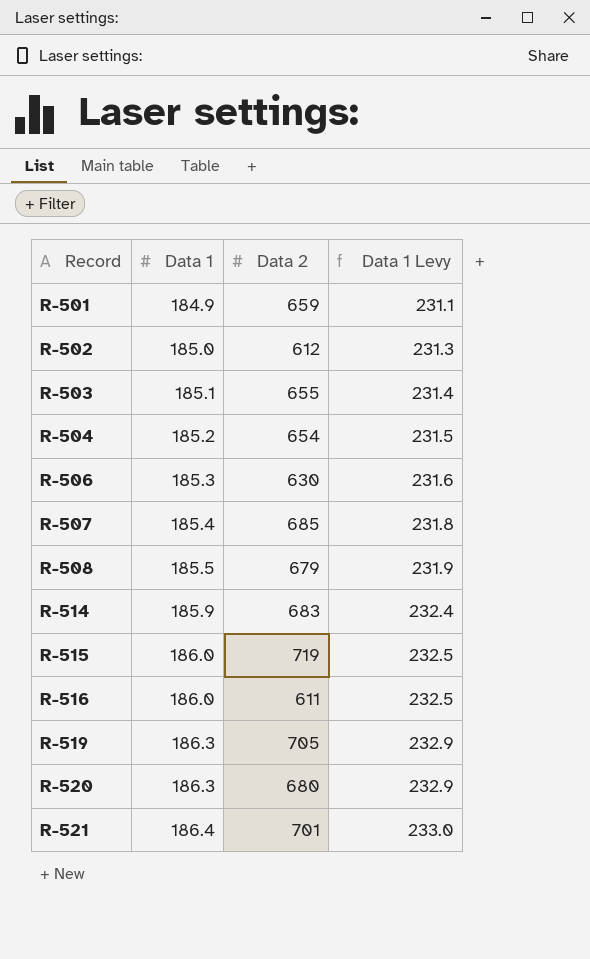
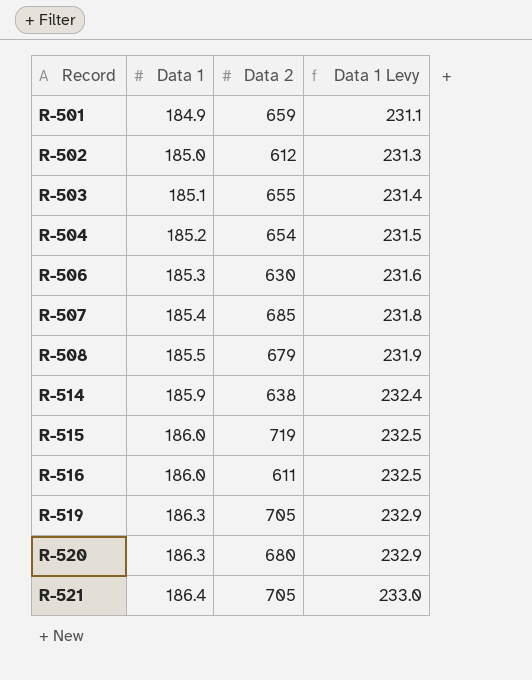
R-514 | Data 2: 683 -> 638
R-521 | Data 2: 701 -> 705

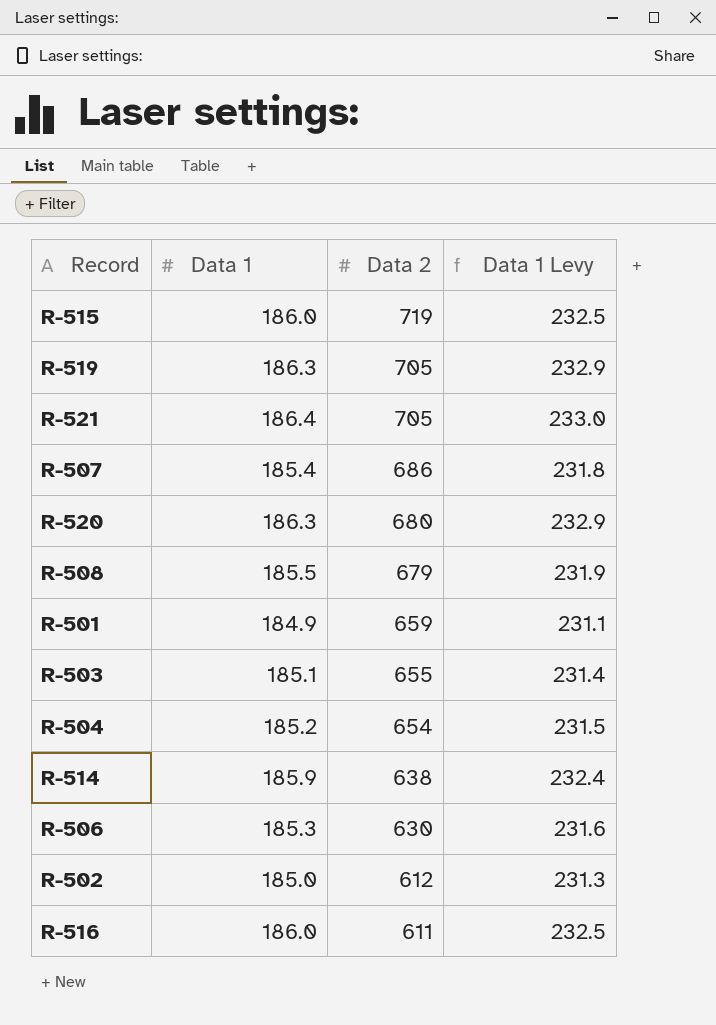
row order: Record ascending -> Data 2 descending
R-507 | Data 2: 685 -> 686

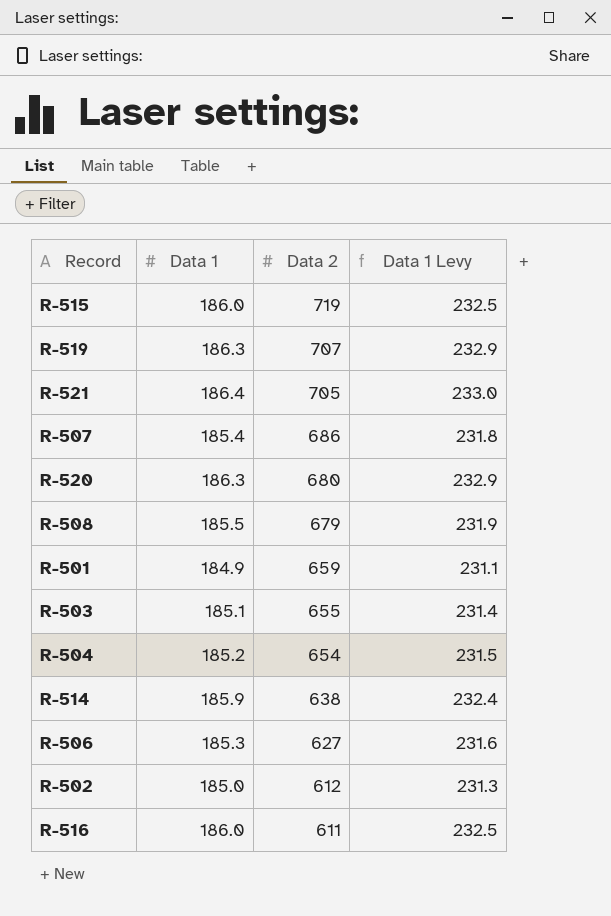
R-519 | Data 2: 705 -> 707
R-506 | Data 2: 630 -> 627

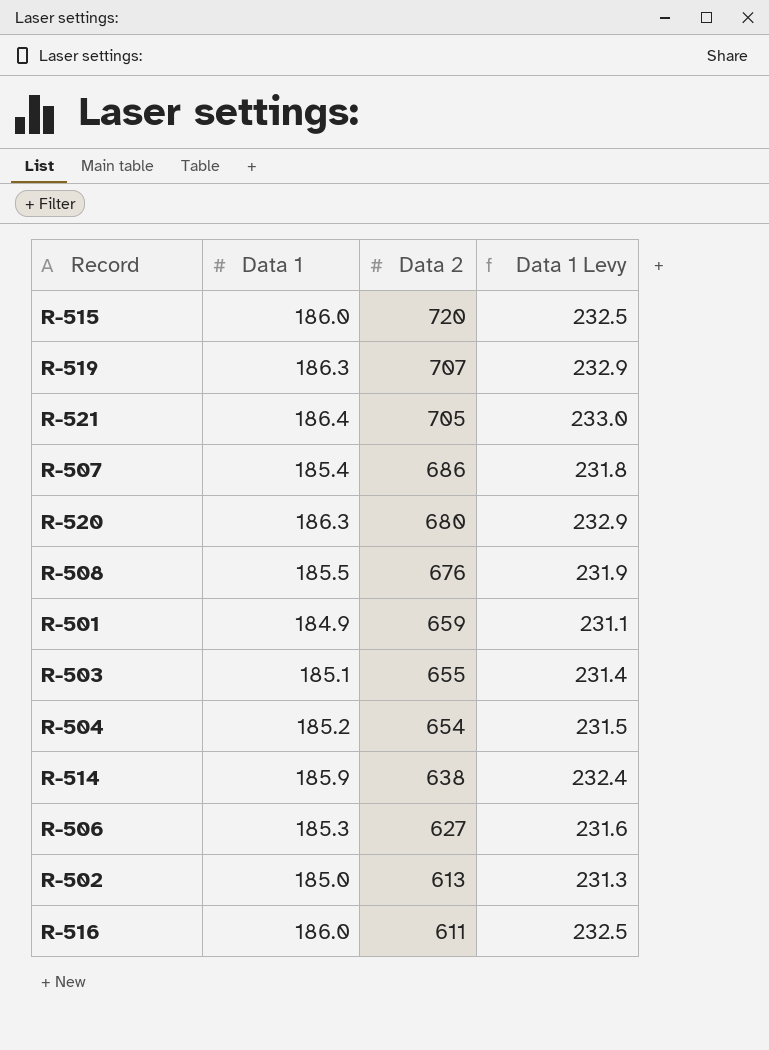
R-515 | Data 2: 719 -> 720
R-508 | Data 2: 679 -> 676
R-502 | Data 2: 612 -> 613

